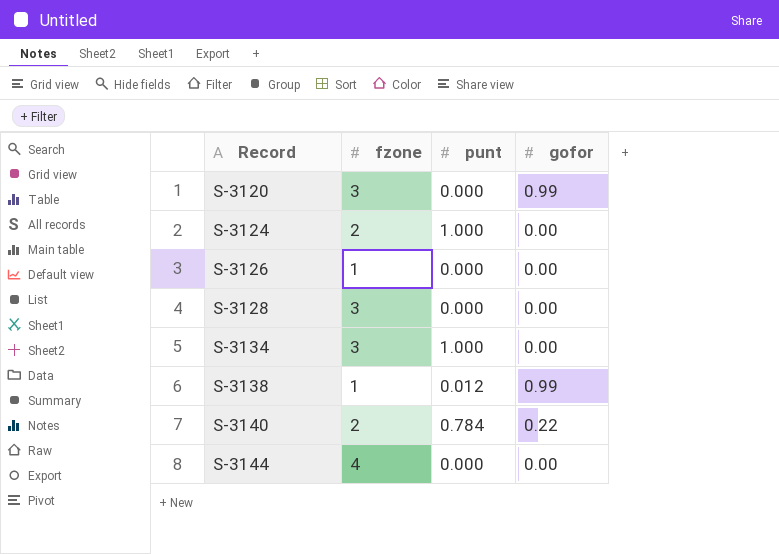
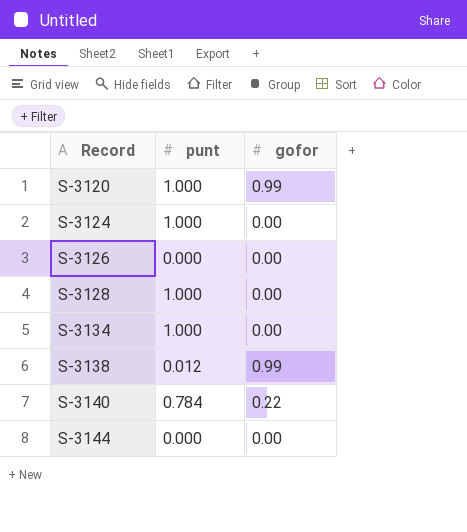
column fzone | position: 2 -> none
S-3120 | punt: 0.000 -> 1.000
S-3128 | punt: 0.000 -> 1.000

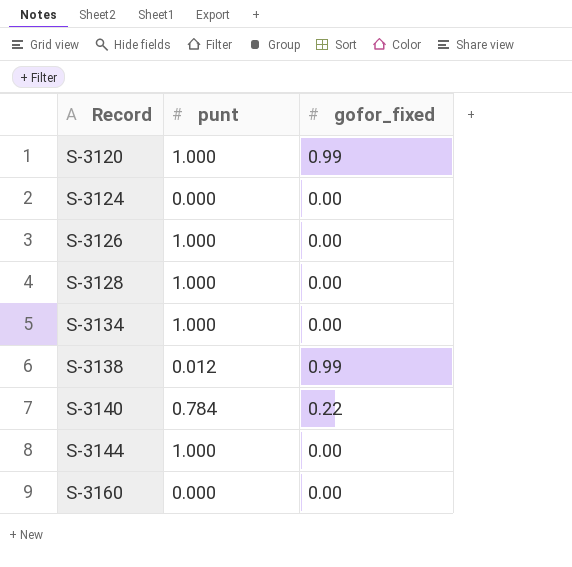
column name: gofor -> gofor_fixed
S-3124 | punt: 1.000 -> 0.000
S-3126 | punt: 0.000 -> 1.000
S-3144 | punt: 0.000 -> 1.000
row S-3160: none -> 0.000 | 0.00

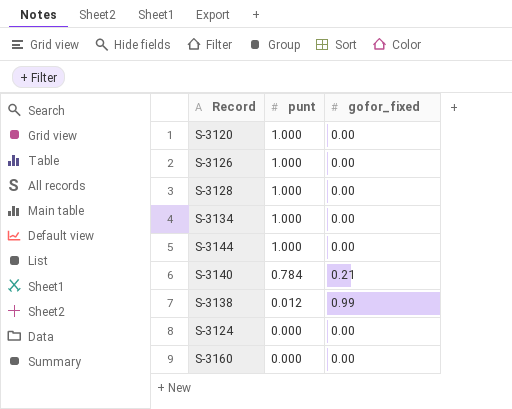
row order: Record ascending -> punt descending
S-3120 | gofor_fixed: 0.99 -> 0.00
S-3140 | gofor_fixed: 0.22 -> 0.21

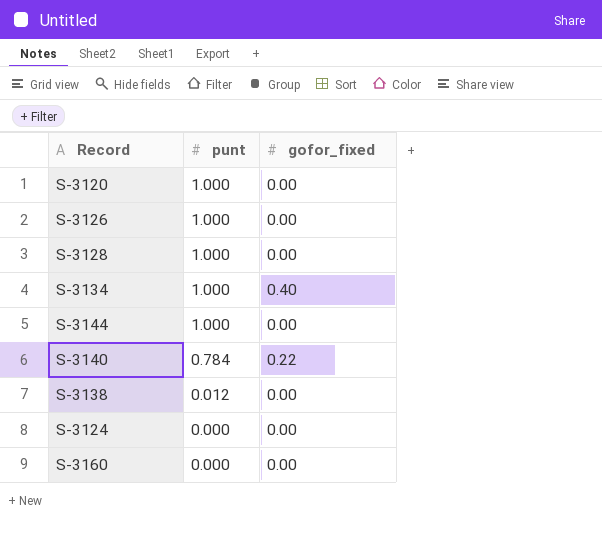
S-3134 | gofor_fixed: 0.00 -> 0.40
S-3140 | gofor_fixed: 0.21 -> 0.22
S-3138 | gofor_fixed: 0.99 -> 0.00

